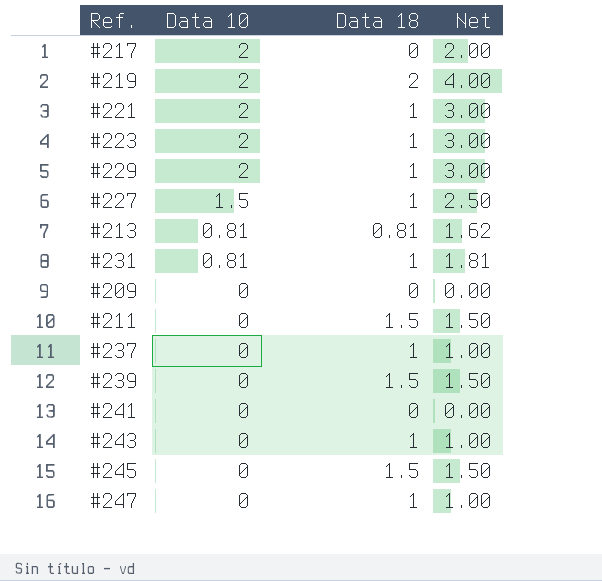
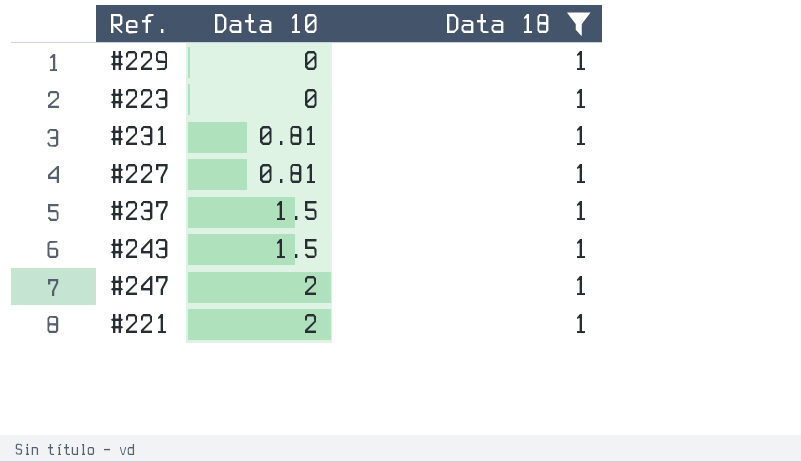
filter: none -> Data 18 = 1
row order: Data 10 descending -> Data 10 ascending
column Net | formula: [Data 10] + [Data 18] -> none
#229 | Data 10: 2 -> 0
#223 | Data 10: 2 -> 0
#227 | Data 10: 1.5 -> 0.81
#237 | Data 10: 0 -> 1.5
#243 | Data 10: 0 -> 1.5
#247 | Data 10: 0 -> 2

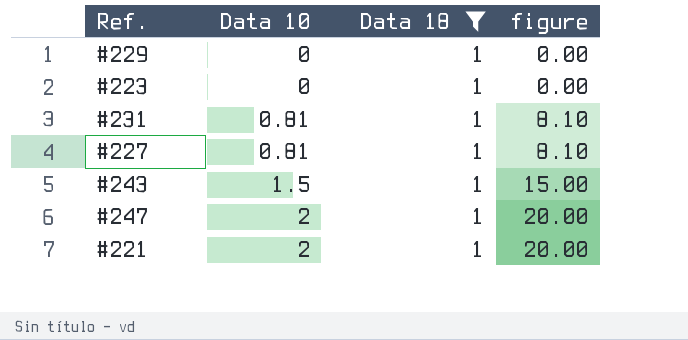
column figure | formula: none -> [Data 10] * 10
row #237: 1.5 | 1 -> none

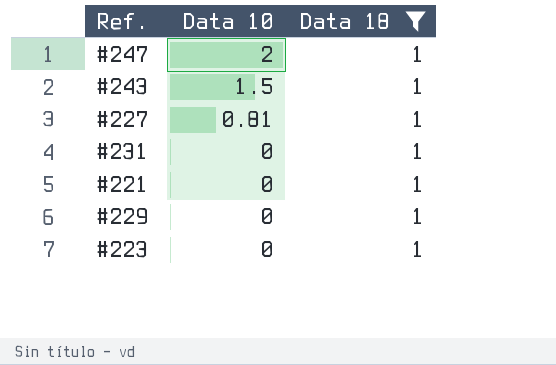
row order: Data 10 ascending -> Data 10 descending
column figure | formula: [Data 10] * 10 -> none
#231 | Data 10: 0.81 -> 0
#221 | Data 10: 2 -> 0

